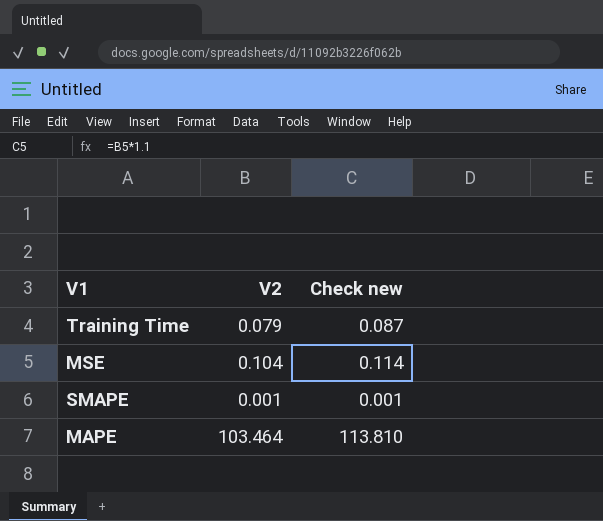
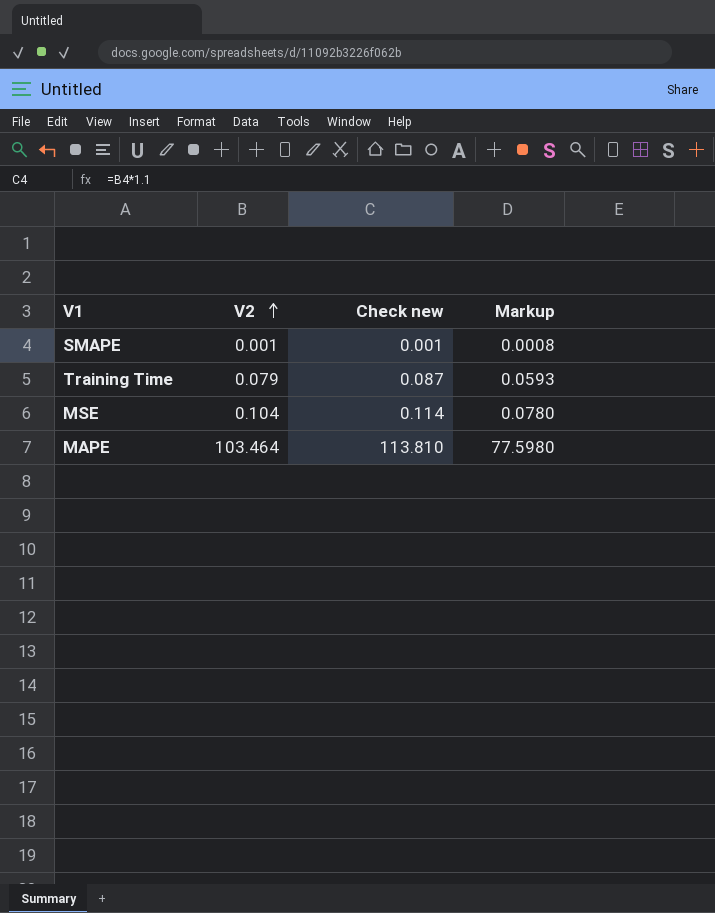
row order: none -> V2 ascending
column Markup | formula: none -> [V2] * 0.75

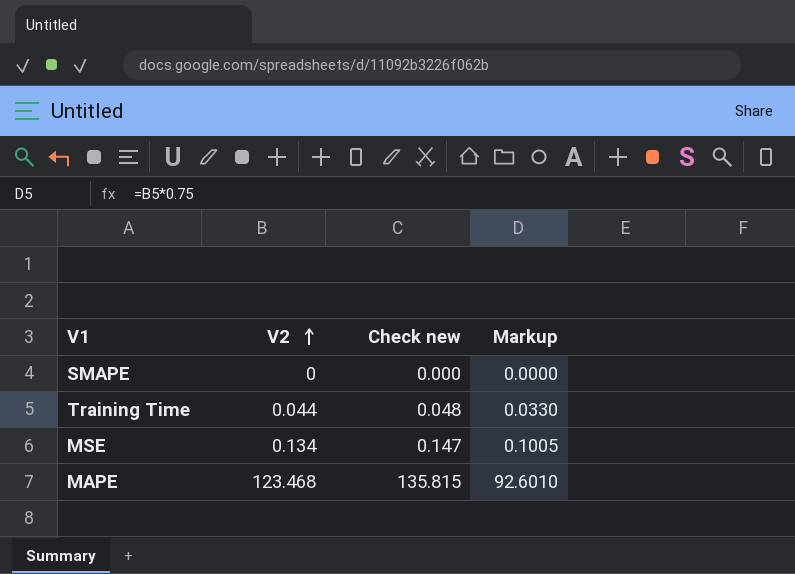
SMAPE | V2: 0.001 -> 0
SMAPE | Check new: 0.001 -> 0.000
SMAPE | Markup: 0.0008 -> 0.0000
Training Time | V2: 0.079 -> 0.044
Training Time | Check new: 0.087 -> 0.048
Training Time | Markup: 0.0593 -> 0.0330
MSE | V2: 0.104 -> 0.134
MSE | Check new: 0.114 -> 0.147
MSE | Markup: 0.0780 -> 0.1005
MAPE | V2: 103.464 -> 123.468
MAPE | Check new: 113.810 -> 135.815
MAPE | Markup: 77.5980 -> 92.6010

